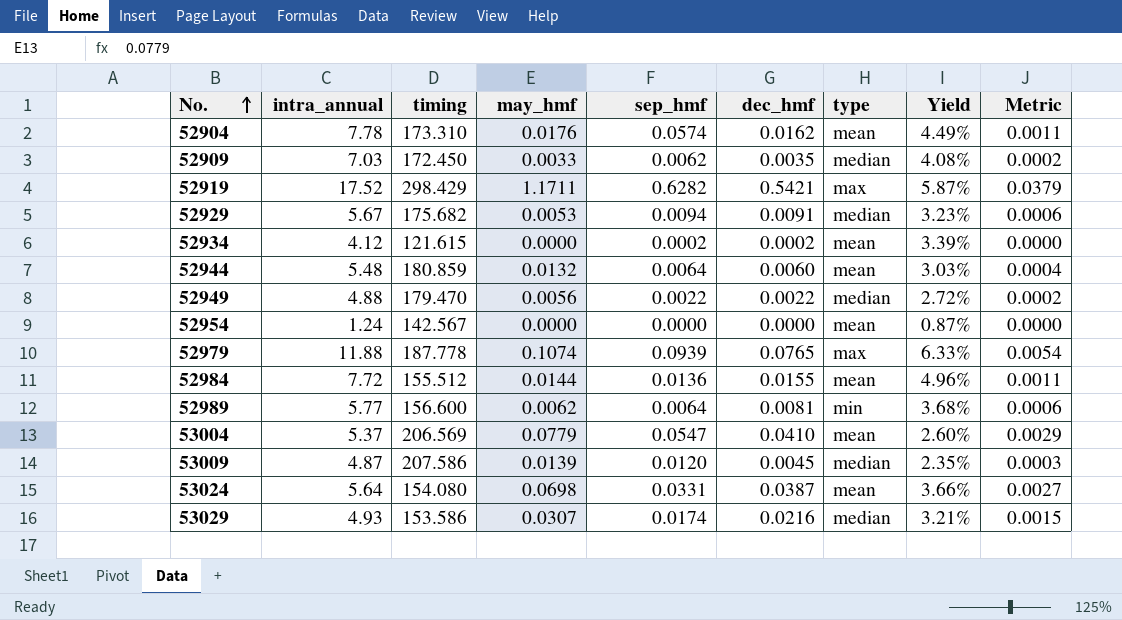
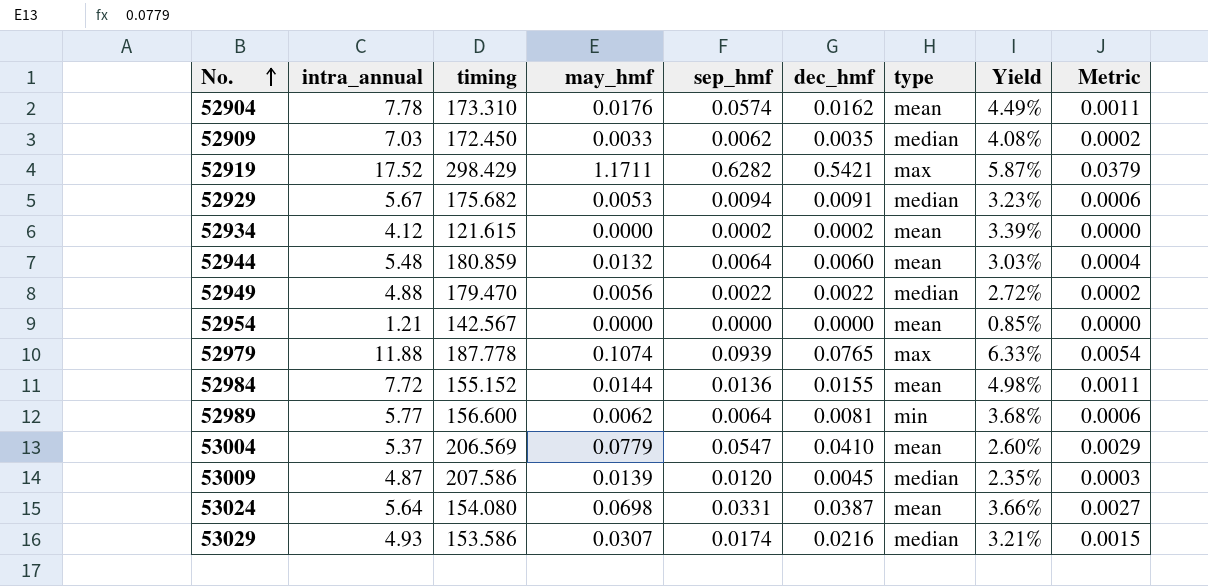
52954 | intra_annual: 1.24 -> 1.21
52954 | Yield: 0.87% -> 0.85%
52984 | timing: 155.512 -> 155.152
52984 | Yield: 4.96% -> 4.98%

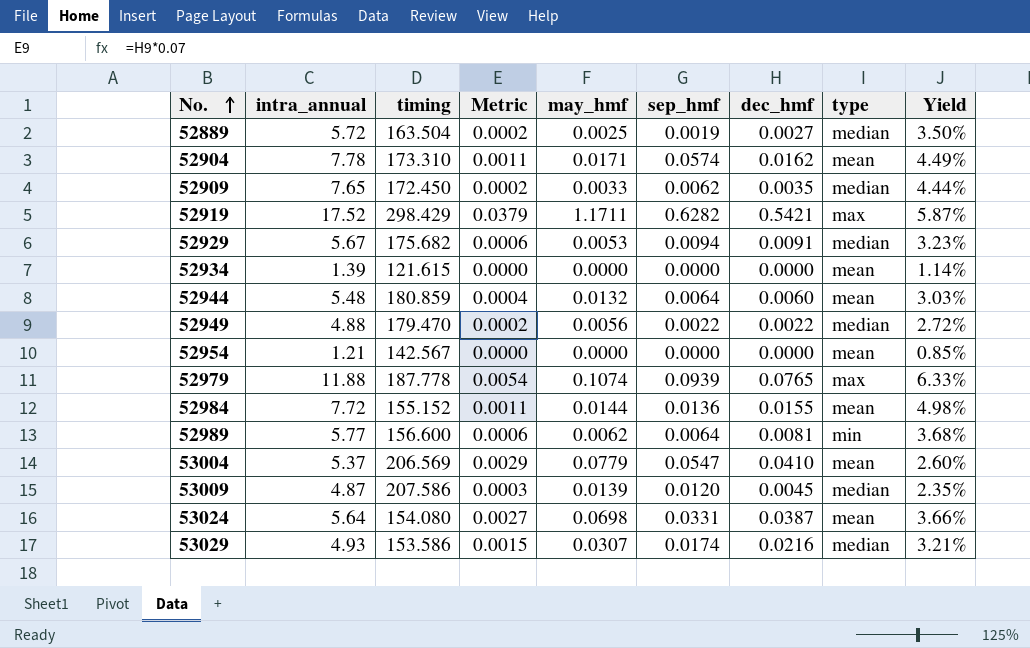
column Metric | position: 9 -> 4
row 52889: none -> 5.72 | 163.504 | 0.0002 | 0.0025 | 0.0019 | 0.0027 | median | 3.50%
52904 | may_hmf: 0.0176 -> 0.0171
52909 | intra_annual: 7.03 -> 7.65
52909 | Yield: 4.08% -> 4.44%
52934 | intra_annual: 4.12 -> 1.39
52934 | sep_hmf: 0.0002 -> 0.0000
52934 | dec_hmf: 0.0002 -> 0.0000
52934 | Yield: 3.39% -> 1.14%

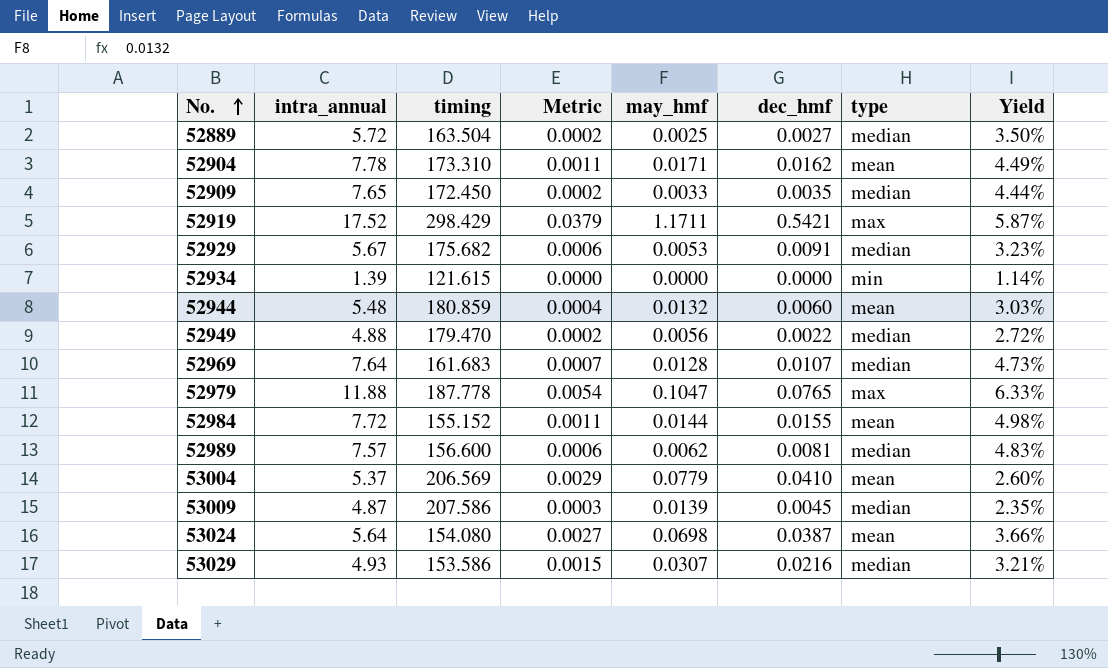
column sep_hmf | position: 6 -> none
row 52954: 1.21 | 142.567 | 0.0000 | 0.0000 | 0.0000 | 0.0000 | mean | 0.85% -> none
52934 | type: mean -> min
row 52969: none -> 7.64 | 161.683 | 0.0007 | 0.0128 | 0.0107 | median | 4.73%
52979 | may_hmf: 0.1074 -> 0.1047
52989 | intra_annual: 5.77 -> 7.57
52989 | type: min -> median
52989 | Yield: 3.68% -> 4.83%

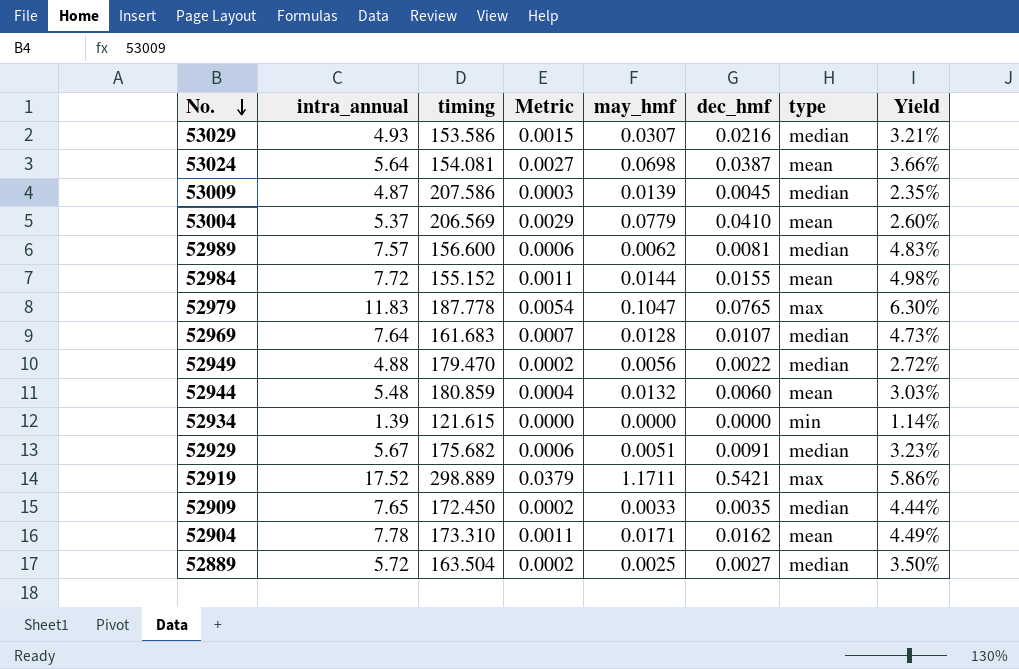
row order: No. ascending -> No. descending
53024 | timing: 154.080 -> 154.081
52979 | intra_annual: 11.88 -> 11.83
52979 | Yield: 6.33% -> 6.30%
52929 | may_hmf: 0.0053 -> 0.0051
52919 | timing: 298.429 -> 298.889
52919 | Yield: 5.87% -> 5.86%

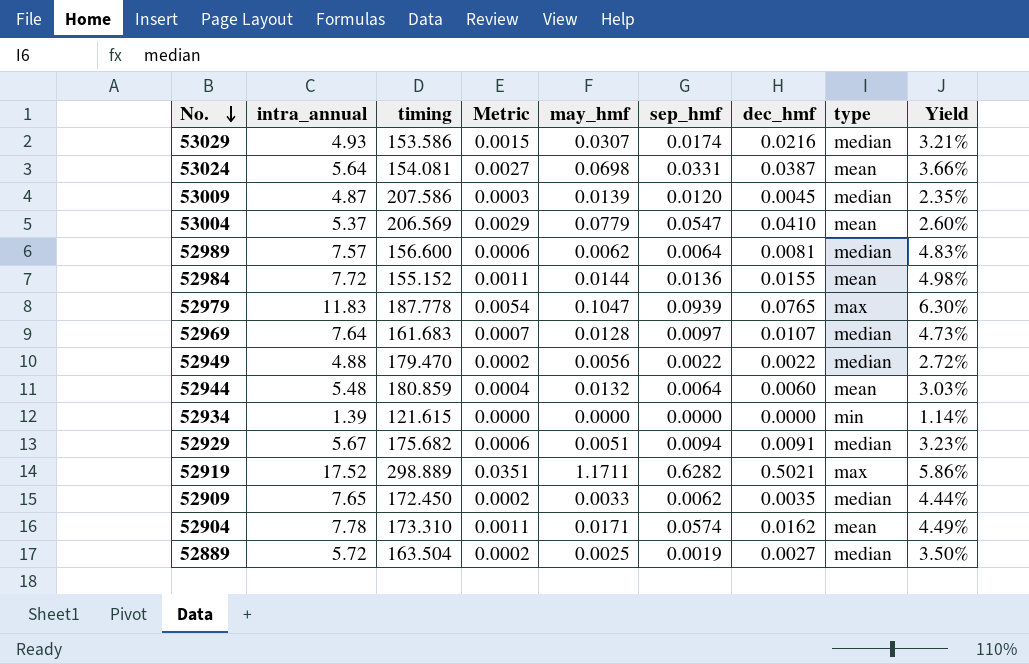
column sep_hmf | position: none -> 6
52919 | Metric: 0.0379 -> 0.0351
52919 | dec_hmf: 0.5421 -> 0.5021

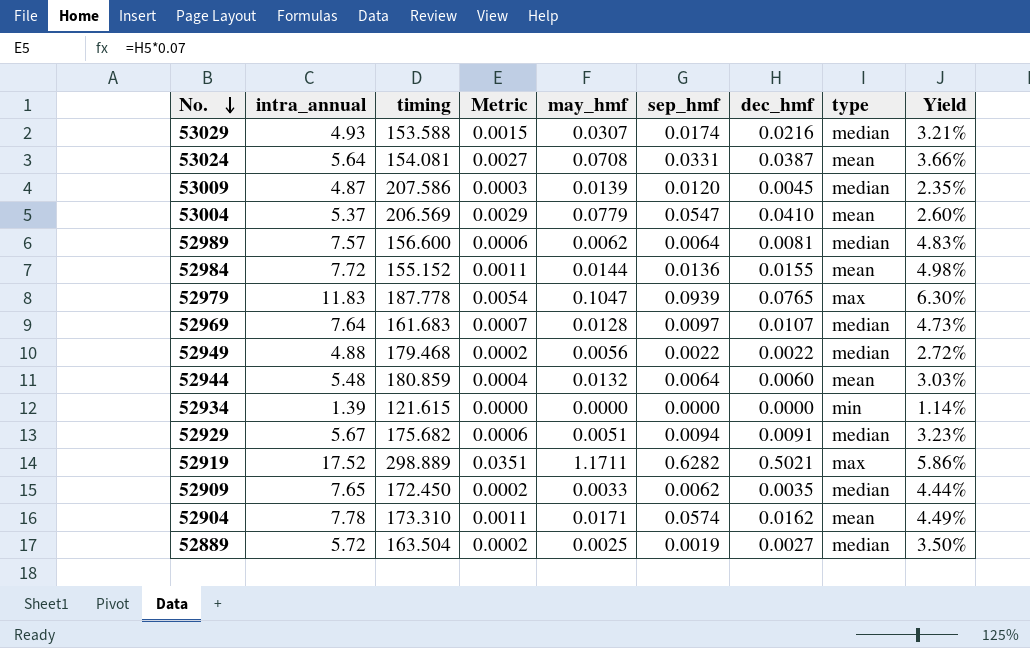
53029 | timing: 153.586 -> 153.588
53024 | may_hmf: 0.0698 -> 0.0708
52949 | timing: 179.470 -> 179.468

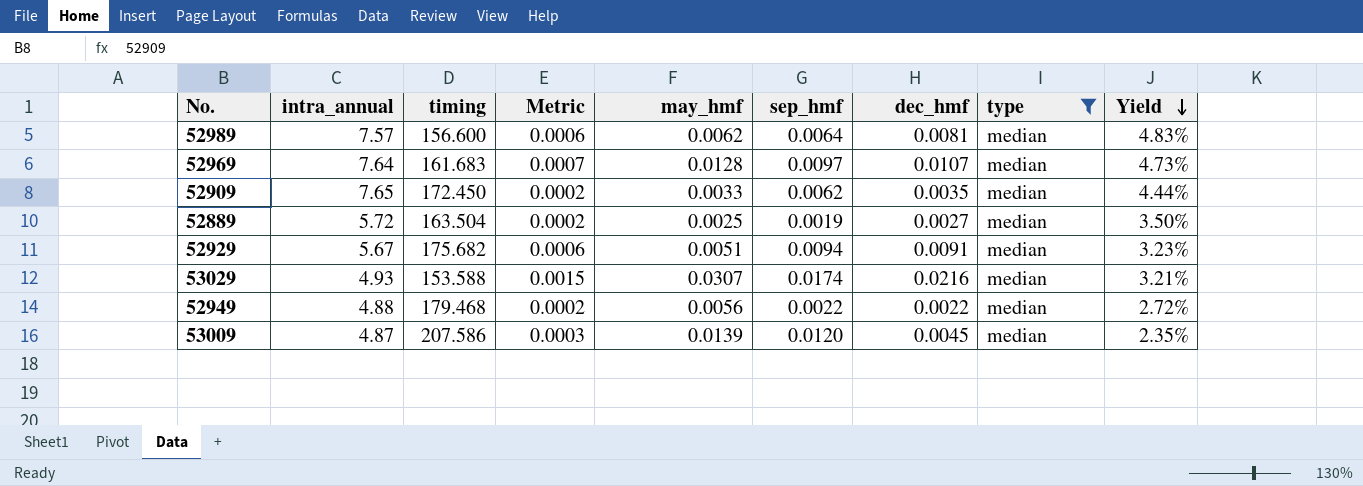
filter: none -> type = median
row order: No. descending -> Yield descending

